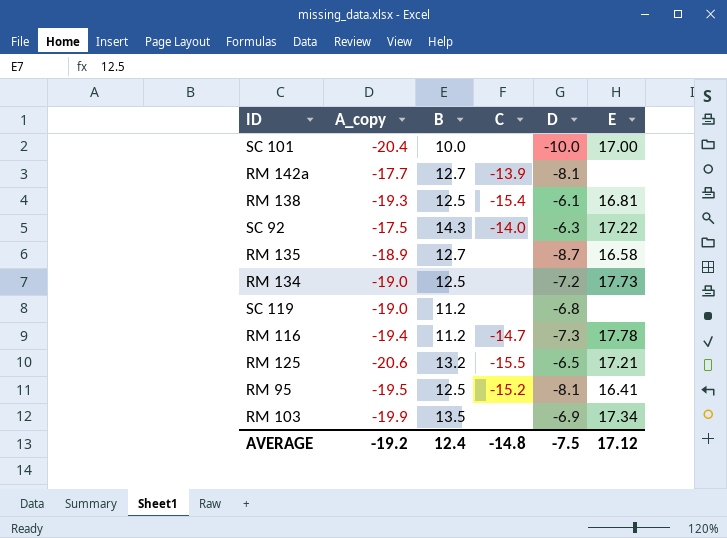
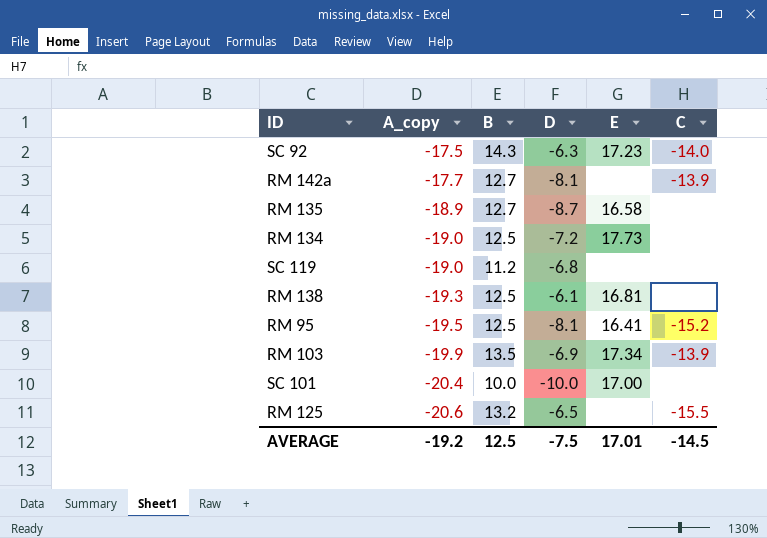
row order: none -> A_copy descending
column C | position: 4 -> 6
row RM 116: -19.4 | 11.2 | -14.7 | -7.3 | 17.78 -> none
SC 92 | E: 17.22 -> 17.23
RM 138 | C: -15.4 -> none
RM 103 | C: none -> -13.9
RM 125 | E: 17.21 -> none
AVERAGE | B: 12.4 -> 12.5
AVERAGE | E: 17.12 -> 17.01
AVERAGE | C: -14.8 -> -14.5

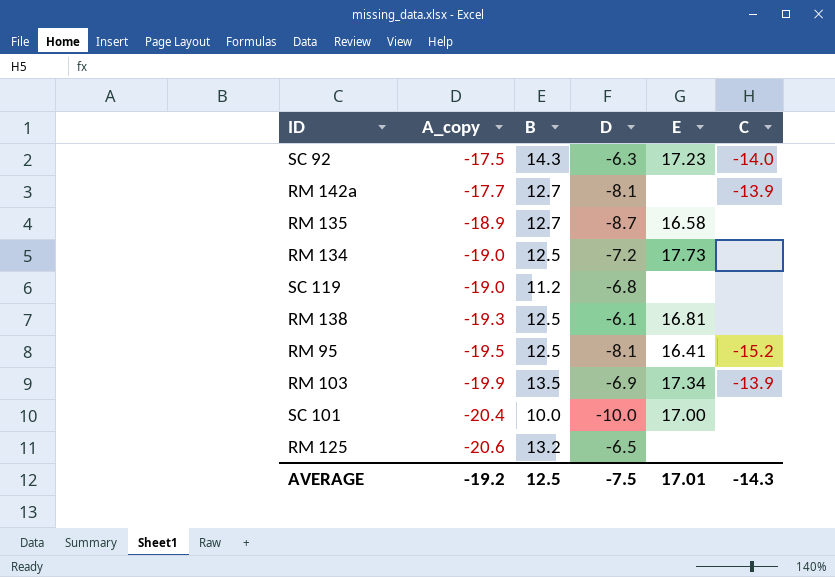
RM 125 | C: -15.5 -> none
AVERAGE | C: -14.5 -> -14.3

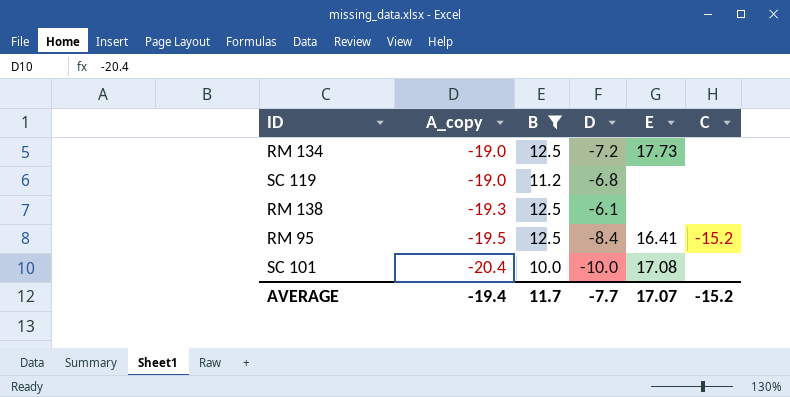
filter: none -> B <= 12.5
RM 138 | E: 16.81 -> none
RM 95 | D: -8.1 -> -8.4
SC 101 | E: 17.00 -> 17.08
AVERAGE | A_copy: -19.2 -> -19.4
AVERAGE | B: 12.5 -> 11.7
AVERAGE | D: -7.5 -> -7.7
AVERAGE | E: 17.01 -> 17.07
AVERAGE | C: -14.3 -> -15.2

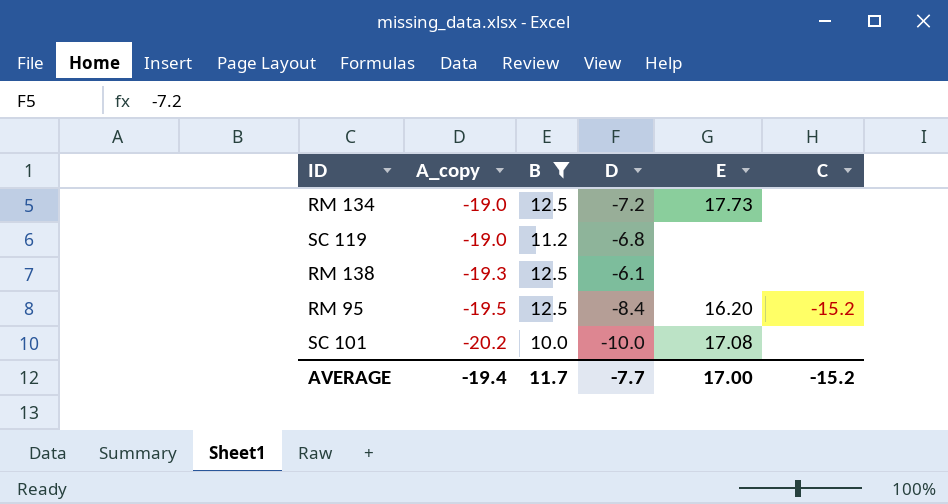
RM 95 | E: 16.41 -> 16.20
SC 101 | A_copy: -20.4 -> -20.2
AVERAGE | E: 17.07 -> 17.00

